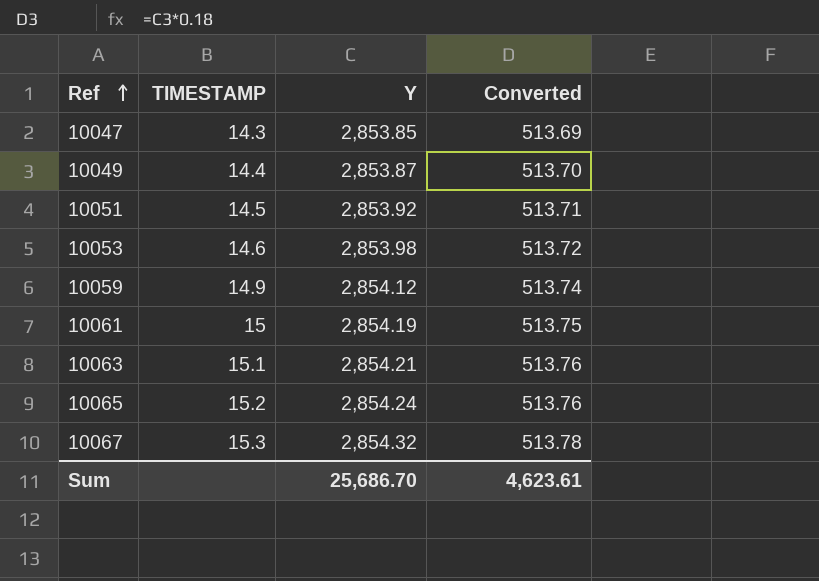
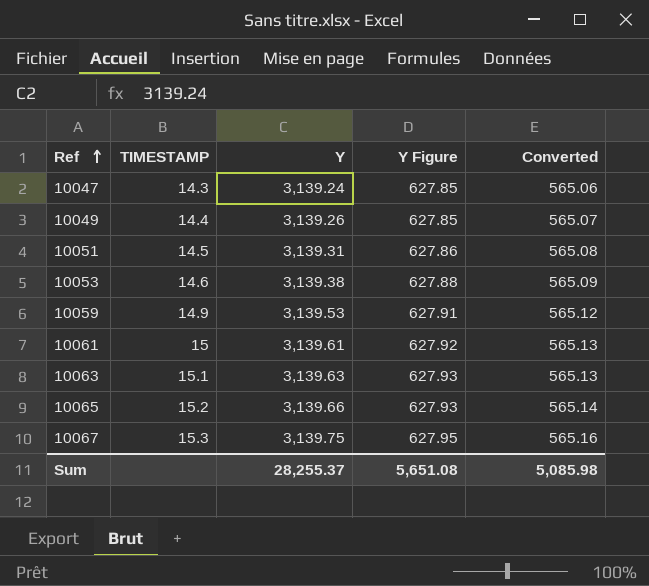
column Y Figure | formula: none -> [Y] * 0.2
10047 | Y: 2,853.85 -> 3,139.24
10047 | Converted: 513.69 -> 565.06
10049 | Y: 2,853.87 -> 3,139.26
10049 | Converted: 513.70 -> 565.07
10051 | Y: 2,853.92 -> 3,139.31
10051 | Converted: 513.71 -> 565.08
10053 | Y: 2,853.98 -> 3,139.38
10053 | Converted: 513.72 -> 565.09
10059 | Y: 2,854.12 -> 3,139.53
10059 | Converted: 513.74 -> 565.12
10061 | Y: 2,854.19 -> 3,139.61
10061 | Converted: 513.75 -> 565.13
10063 | Y: 2,854.21 -> 3,139.63
10063 | Converted: 513.76 -> 565.13
10065 | Y: 2,854.24 -> 3,139.66
10065 | Converted: 513.76 -> 565.14
10067 | Y: 2,854.32 -> 3,139.75
10067 | Converted: 513.78 -> 565.16
Sum | Y: 25,686.70 -> 28,255.37
Sum | Converted: 4,623.61 -> 5,085.98

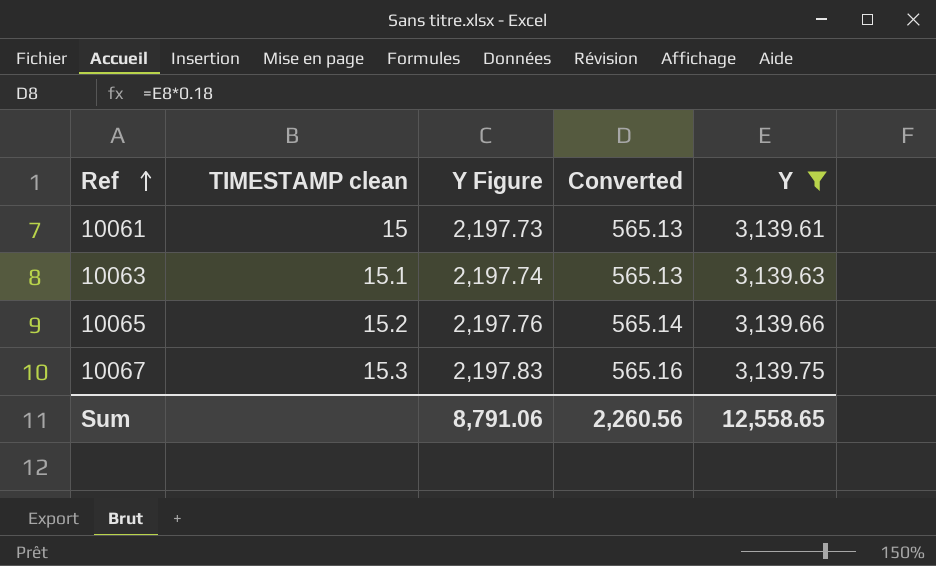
filter: none -> Y >= 3,139.61
column name: TIMESTAMP -> TIMESTAMP clean
column Y Figure | formula: [Y] * 0.2 -> [Y] * 0.7
column Y | position: 3 -> 5
Sum | Y Figure: 5,651.08 -> 8,791.06
Sum | Converted: 5,085.98 -> 2,260.56
Sum | Y: 28,255.37 -> 12,558.65

